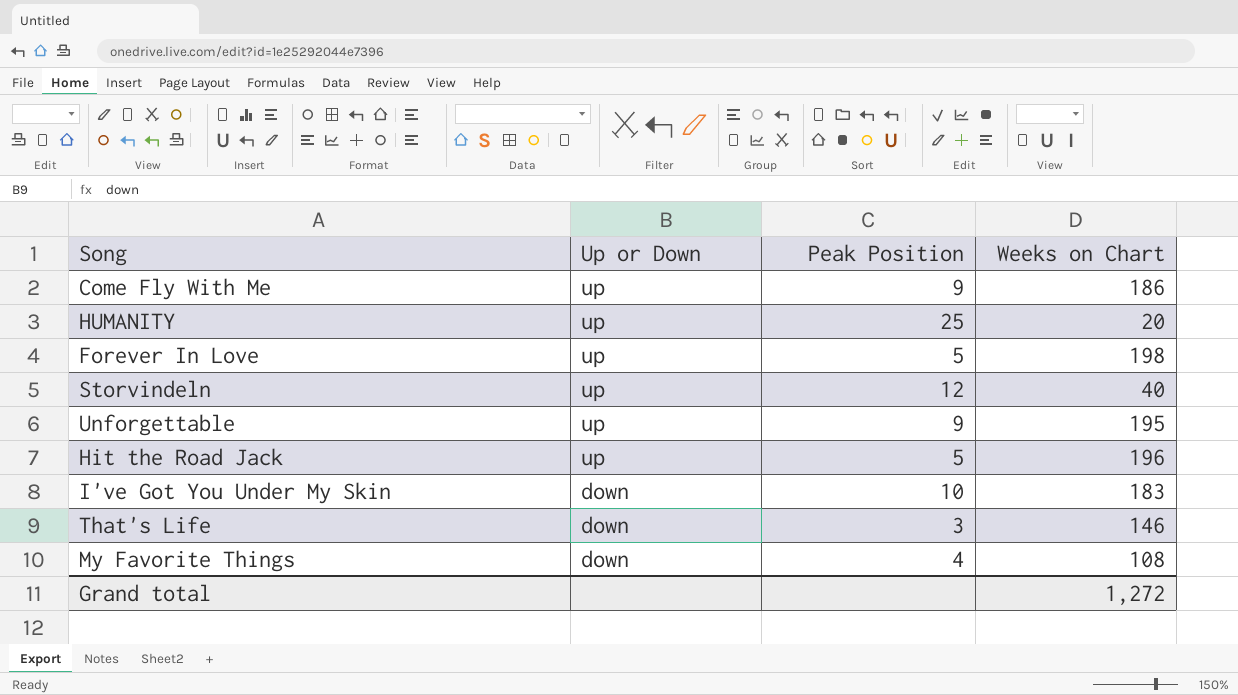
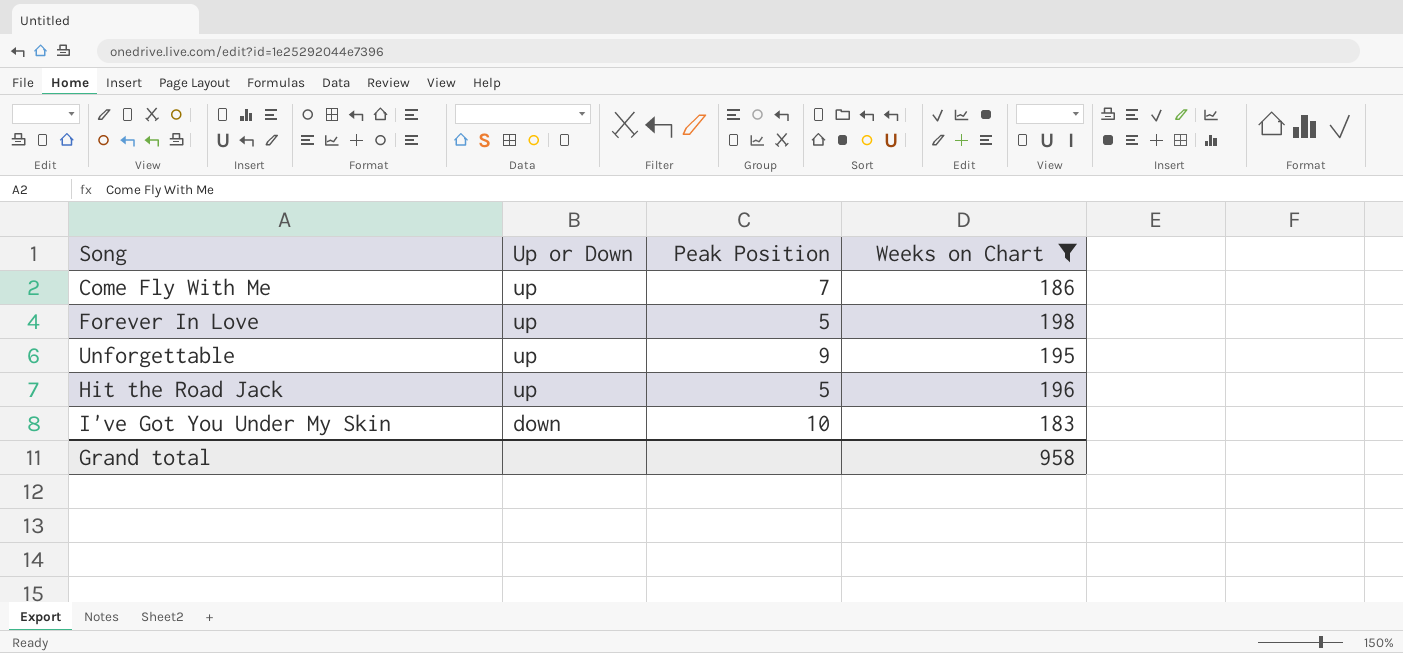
filter: none -> Weeks on Chart >= 183
Come Fly With Me | Peak Position: 9 -> 7
Grand total | Weeks on Chart: 1,272 -> 958

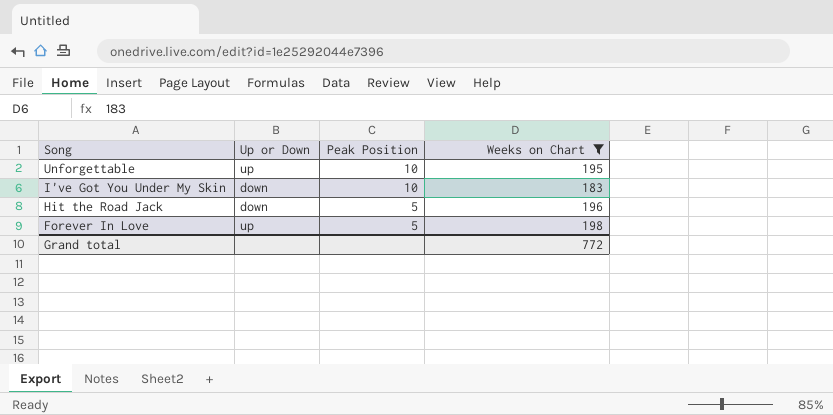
row order: Up or Down descending -> Song descending
row Come Fly With Me: up | 7 | 186 -> none
Unforgettable | Peak Position: 9 -> 10
Hit the Road Jack | Up or Down: up -> down
Grand total | Weeks on Chart: 958 -> 772

